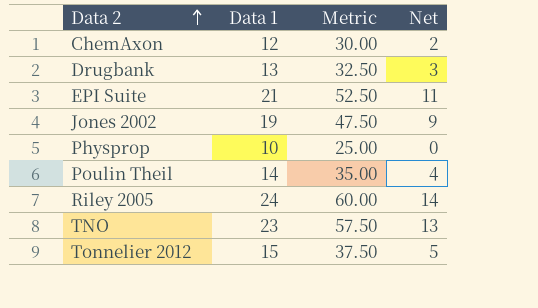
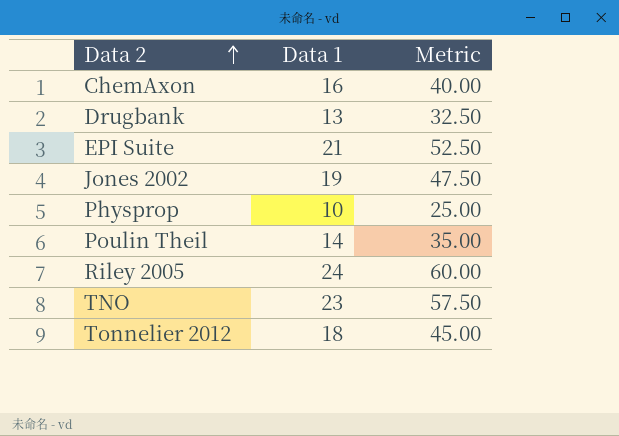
column Net | formula: [Data 1] - 10 -> none
ChemAxon | Data 1: 12 -> 16
ChemAxon | Metric: 30.00 -> 40.00
Tonnelier 2012 | Data 1: 15 -> 18
Tonnelier 2012 | Metric: 37.50 -> 45.00

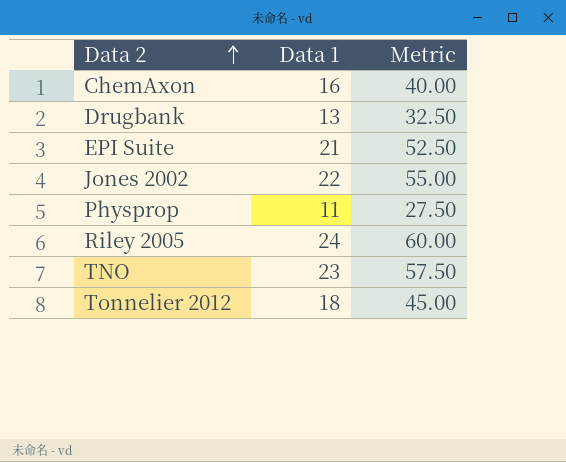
row Poulin Theil: 14 | 35.00 -> none
Jones 2002 | Data 1: 19 -> 22
Jones 2002 | Metric: 47.50 -> 55.00
Physprop | Data 1: 10 -> 11
Physprop | Metric: 25.00 -> 27.50

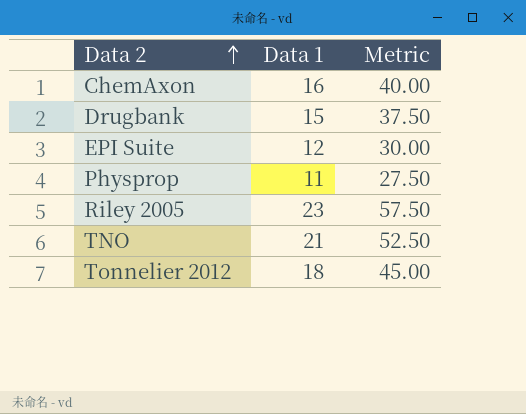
row Jones 2002: 22 | 55.00 -> none
Drugbank | Data 1: 13 -> 15
Drugbank | Metric: 32.50 -> 37.50
EPI Suite | Data 1: 21 -> 12
EPI Suite | Metric: 52.50 -> 30.00
Riley 2005 | Data 1: 24 -> 23
Riley 2005 | Metric: 60.00 -> 57.50
TNO | Data 1: 23 -> 21
TNO | Metric: 57.50 -> 52.50

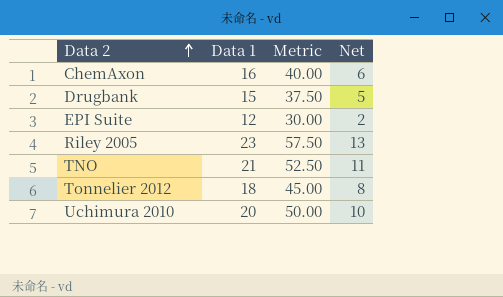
column Net | formula: none -> [Data 1] - 10
row Physprop: 11 | 27.50 -> none
row Uchimura 2010: none -> 20 | 50.00 | 10

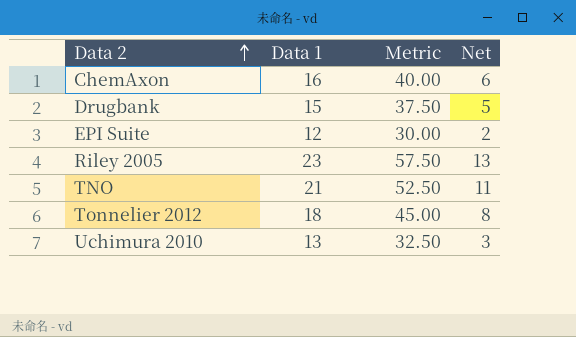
Uchimura 2010 | Data 1: 20 -> 13
Uchimura 2010 | Metric: 50.00 -> 32.50
Uchimura 2010 | Net: 10 -> 3

